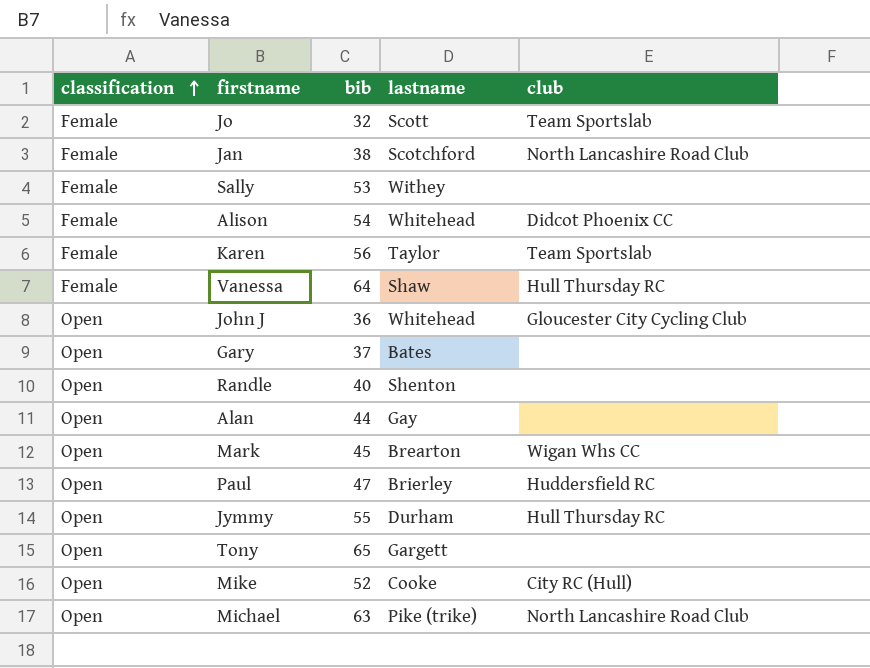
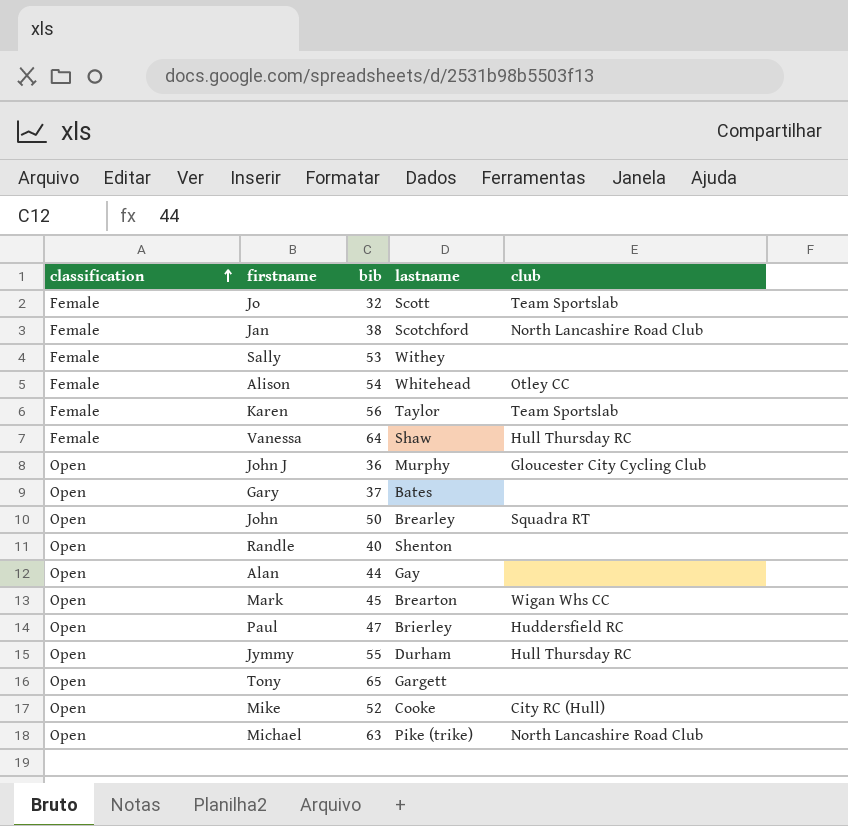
Alison | club: Didcot Phoenix CC -> Otley CC
John J | lastname: Whitehead -> Murphy
row John: none -> Open | 50 | Brearley | Squadra RT

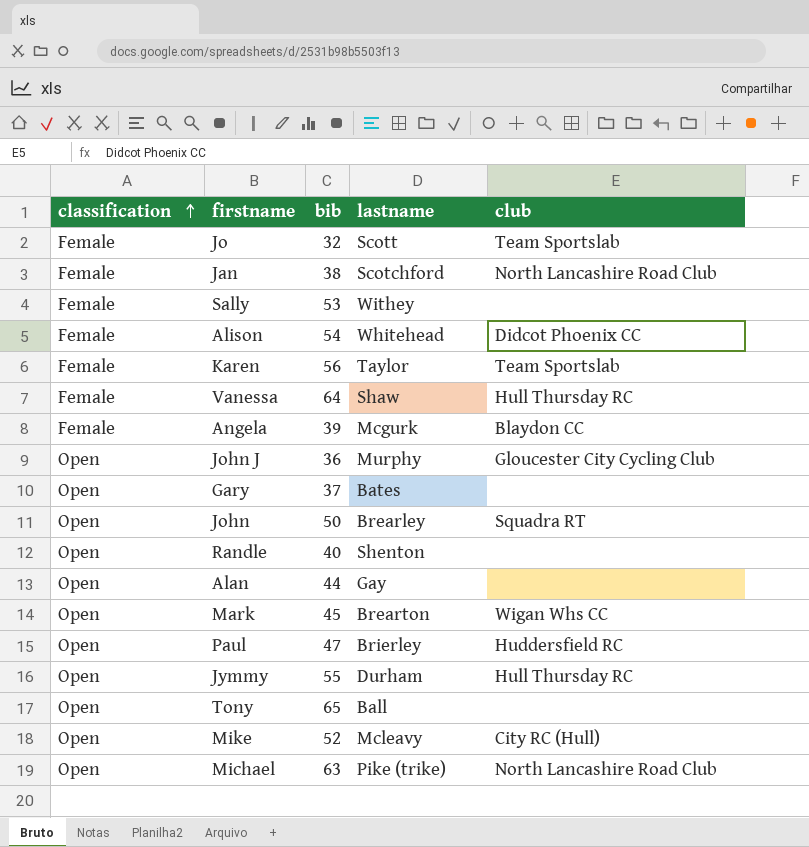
Alison | club: Otley CC -> Didcot Phoenix CC
row Angela: none -> Female | 39 | Mcgurk | Blaydon CC
Tony | lastname: Gargett -> Ball
Mike | lastname: Cooke -> Mcleavy

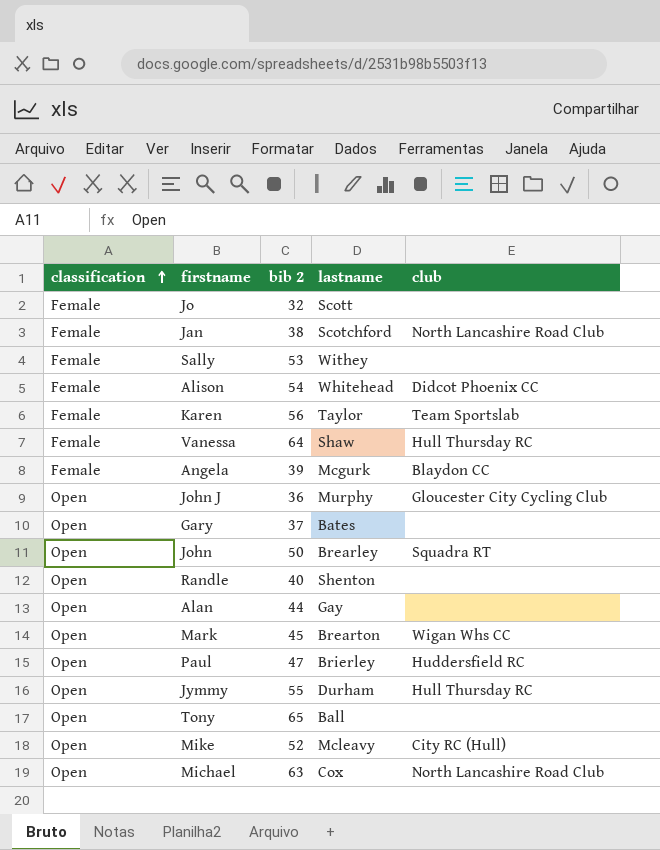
column name: bib -> bib 2
Jo | club: Team Sportslab -> none
Michael | lastname: Pike (trike) -> Cox

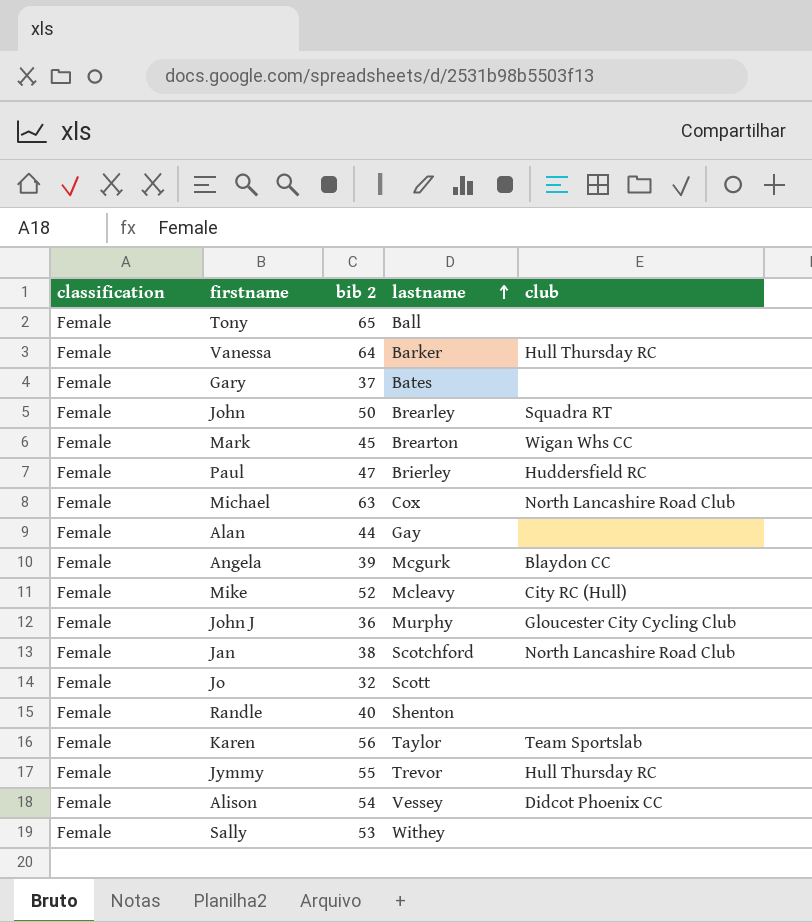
row order: classification ascending -> lastname ascending
Tony | classification: Open -> Female
Vanessa | lastname: Shaw -> Barker
Gary | classification: Open -> Female
John | classification: Open -> Female
Mark | classification: Open -> Female
Paul | classification: Open -> Female
Michael | classification: Open -> Female
Alan | classification: Open -> Female
Mike | classification: Open -> Female
John J | classification: Open -> Female
Randle | classification: Open -> Female
Jymmy | classification: Open -> Female
Jymmy | lastname: Durham -> Trevor
Alison | lastname: Whitehead -> Vessey

